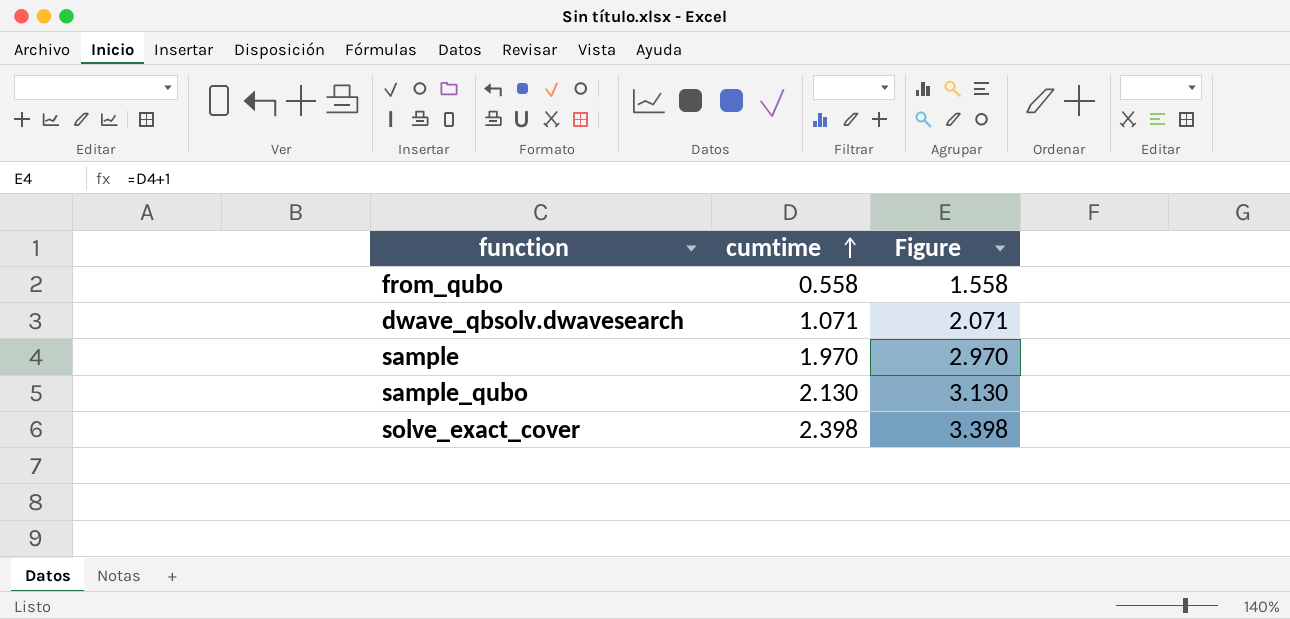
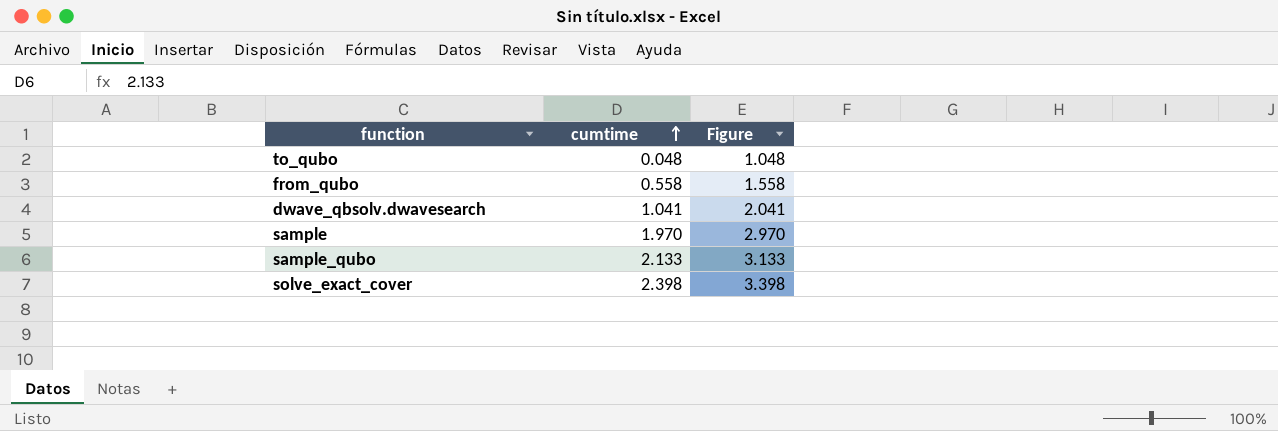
row to_qubo: none -> 0.048 | 1.048
dwave_qbsolv.dwavesearch | cumtime: 1.071 -> 1.041
dwave_qbsolv.dwavesearch | Figure: 2.071 -> 2.041
sample_qubo | cumtime: 2.130 -> 2.133
sample_qubo | Figure: 3.130 -> 3.133

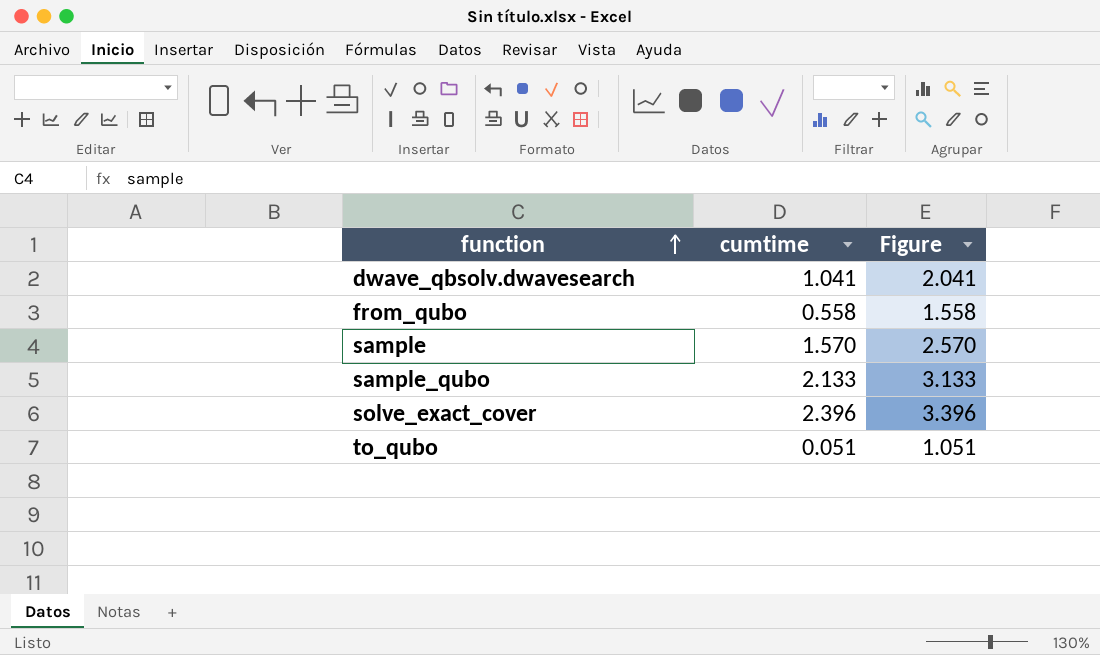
row order: cumtime ascending -> function ascending
sample | cumtime: 1.970 -> 1.570
sample | Figure: 2.970 -> 2.570
solve_exact_cover | cumtime: 2.398 -> 2.396
solve_exact_cover | Figure: 3.398 -> 3.396
to_qubo | cumtime: 0.048 -> 0.051
to_qubo | Figure: 1.048 -> 1.051

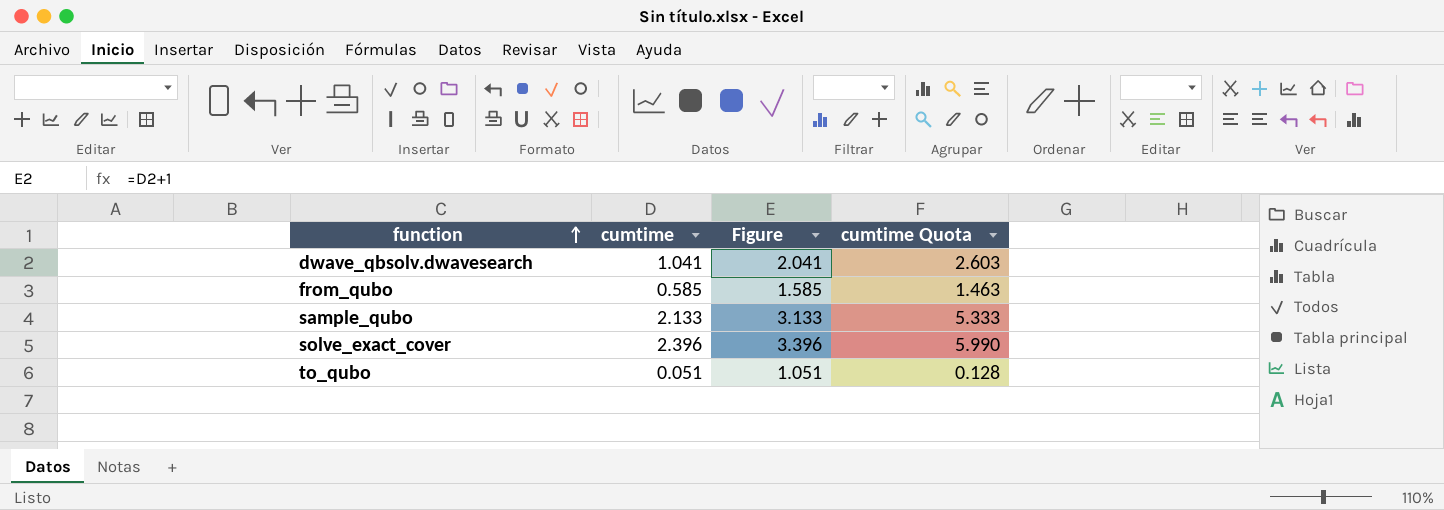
column cumtime Quota | formula: none -> [cumtime] * 2.5
row sample: 1.570 | 2.570 -> none
from_qubo | cumtime: 0.558 -> 0.585
from_qubo | Figure: 1.558 -> 1.585

